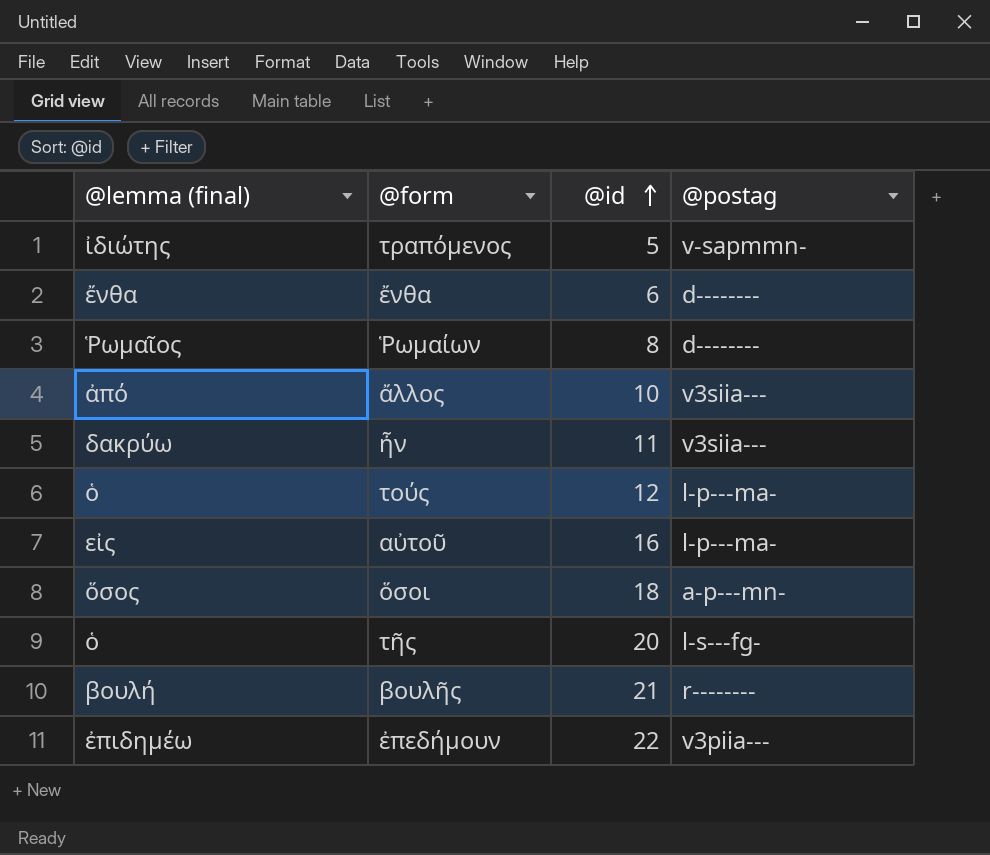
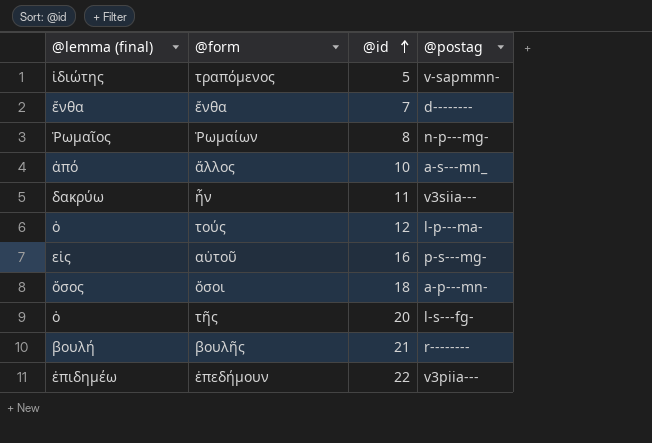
ἔνθα | @id: 6 -> 7
Ῥωμαίων | @postag: d-------- -> n-p---mg-
ἄλλος | @postag: v3siia--- -> a-s---mn_
αὐτοῦ | @postag: l-p---ma- -> p-s---mg-

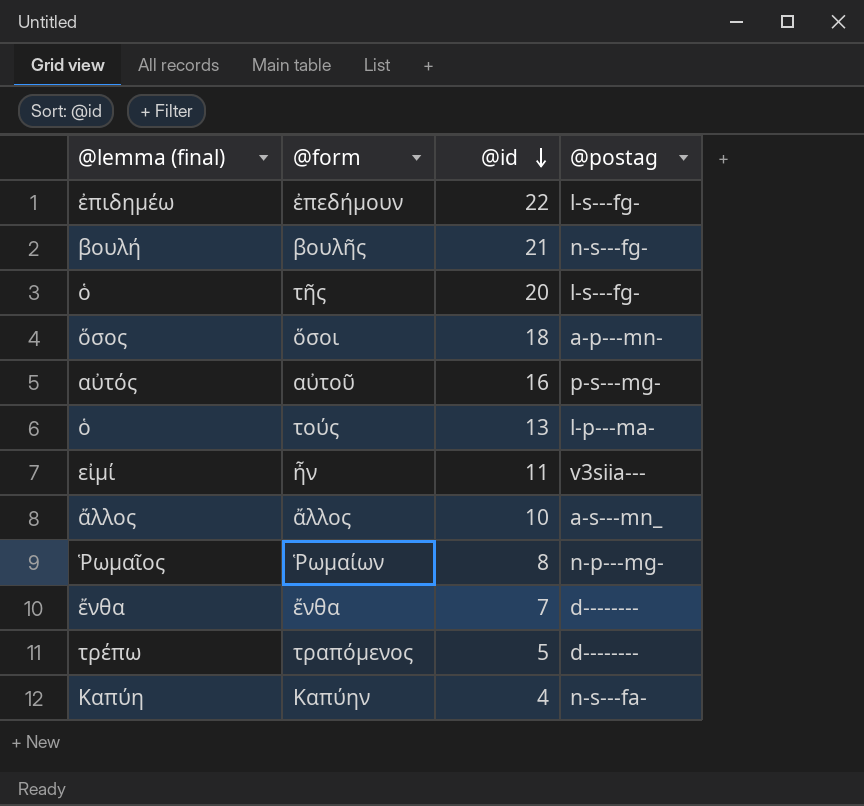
row order: @id ascending -> @id descending
ἐπεδήμουν | @postag: v3piia--- -> l-s---fg-
βουλῆς | @postag: r-------- -> n-s---fg-
αὐτοῦ | @lemma (final): εἰς -> αὐτός
τούς | @id: 12 -> 13
ἦν | @lemma (final): δακρύω -> εἰμί
ἄλλος | @lemma (final): ἀπό -> ἄλλος
τραπόμενος | @lemma (final): ἰδιώτης -> τρέπω
τραπόμενος | @postag: v-sapmmn- -> d--------
row Καπύην: none -> Καπύη | 4 | n-s---fa-

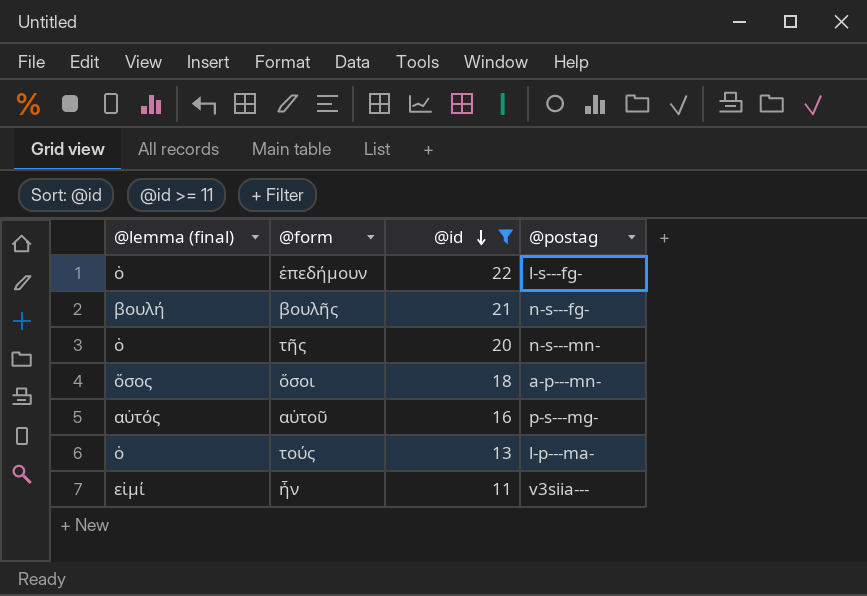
filter: none -> @id >= 11
ἐπεδήμουν | @lemma (final): ἐπιδημέω -> ὁ
τῆς | @postag: l-s---fg- -> n-s---mn-

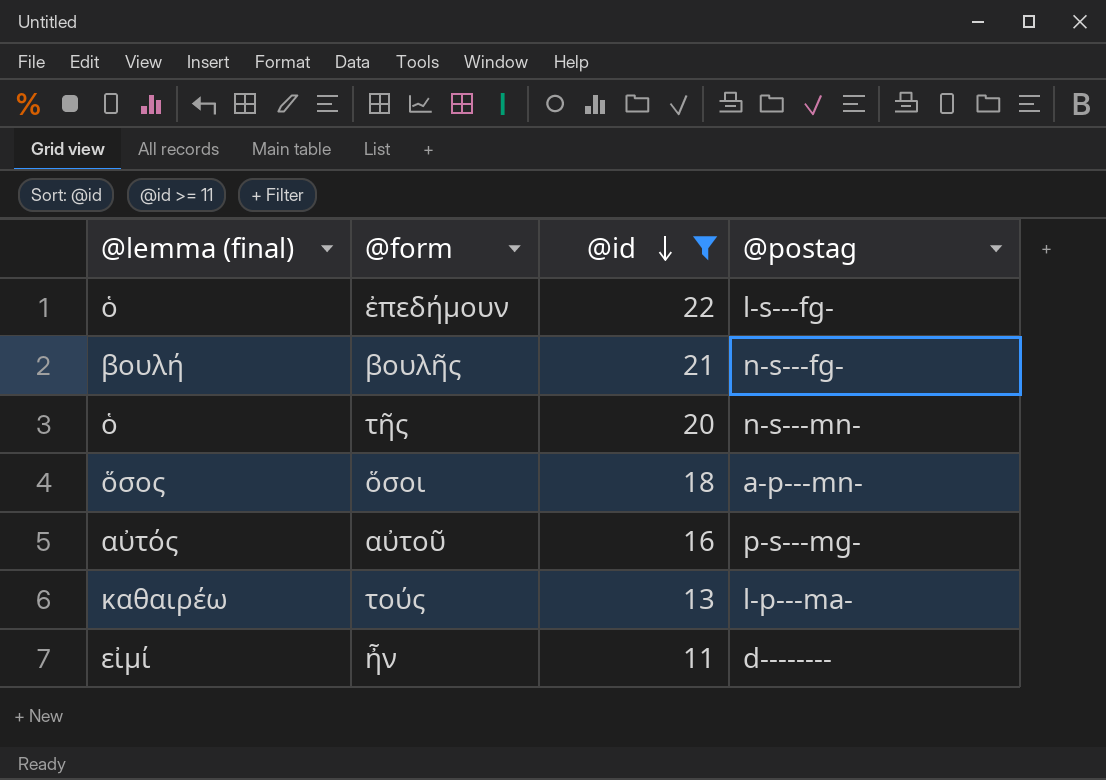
τούς | @lemma (final): ὁ -> καθαιρέω
ἦν | @postag: v3siia--- -> d--------

